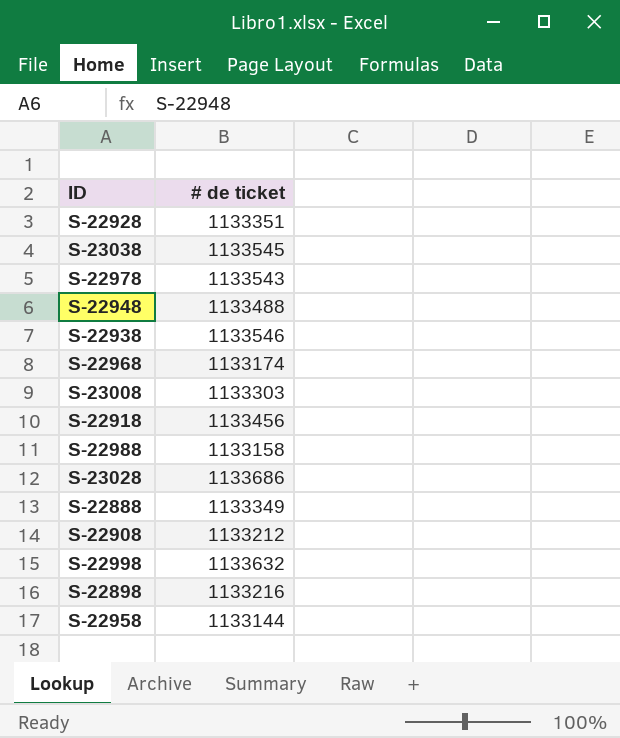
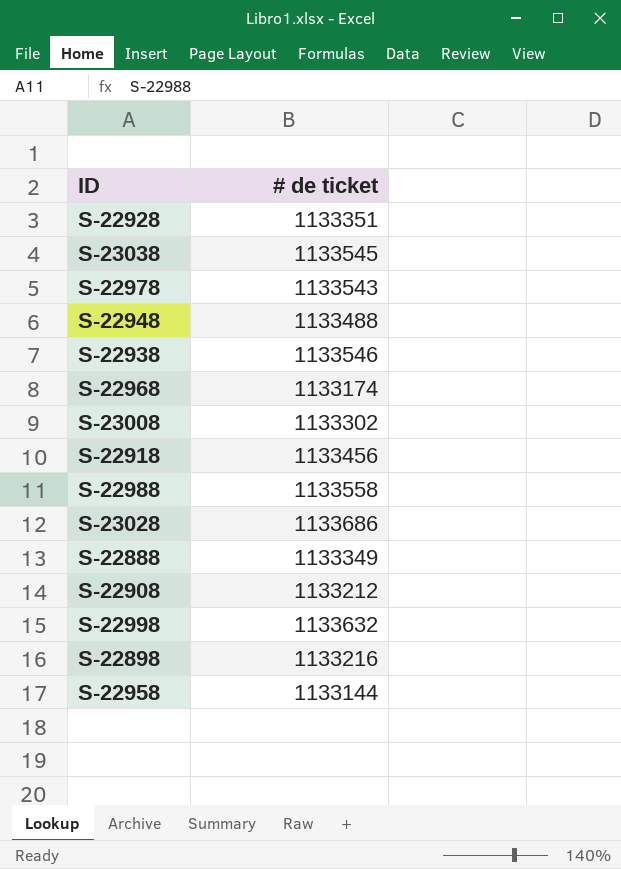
S-23008 | # de ticket: 1133303 -> 1133302
S-22988 | # de ticket: 1133158 -> 1133558

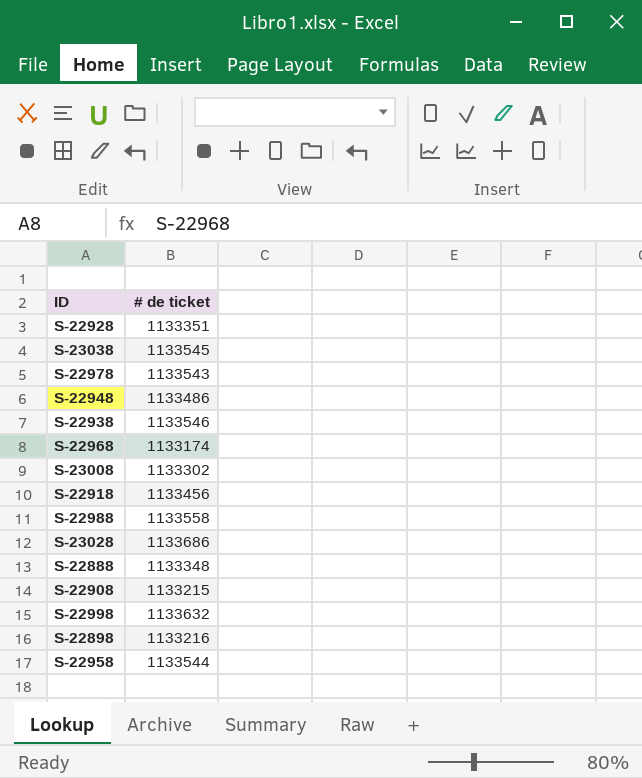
S-22948 | # de ticket: 1133488 -> 1133486
S-22888 | # de ticket: 1133349 -> 1133348
S-22908 | # de ticket: 1133212 -> 1133215
S-22958 | # de ticket: 1133144 -> 1133544

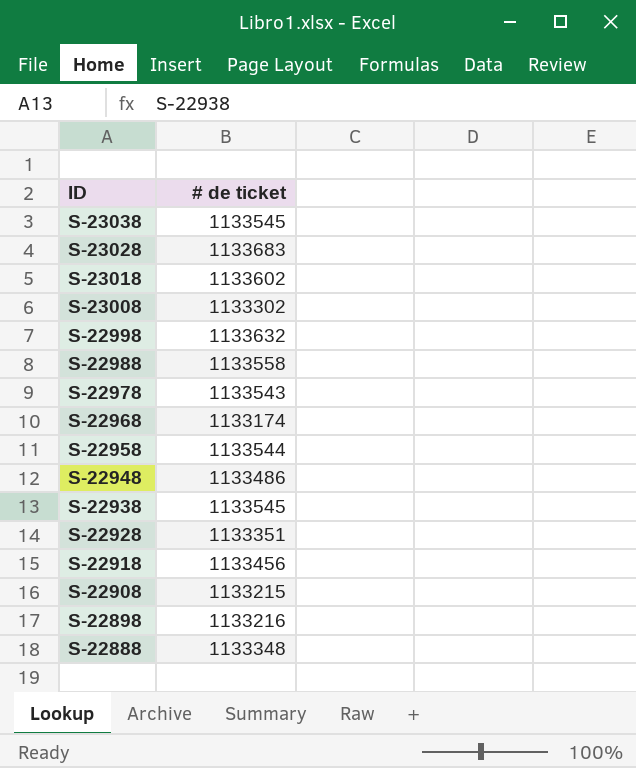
row order: none -> ID descending
S-23028 | # de ticket: 1133686 -> 1133683
row S-23018: none -> 1133602
S-22938 | # de ticket: 1133546 -> 1133545

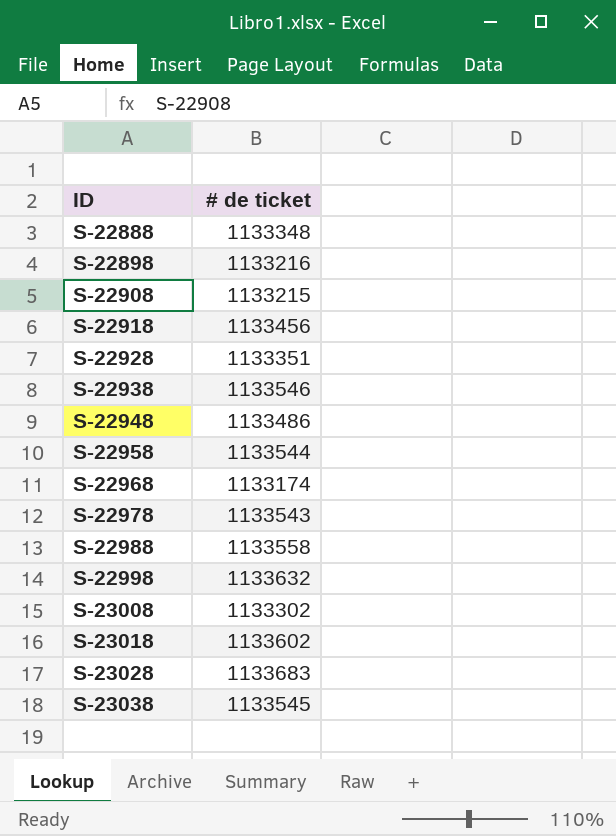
row order: ID descending -> ID ascending
S-22938 | # de ticket: 1133545 -> 1133546

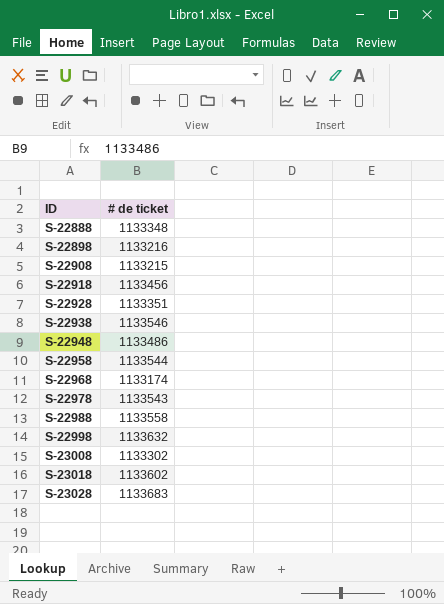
row S-23038: 1133545 -> none

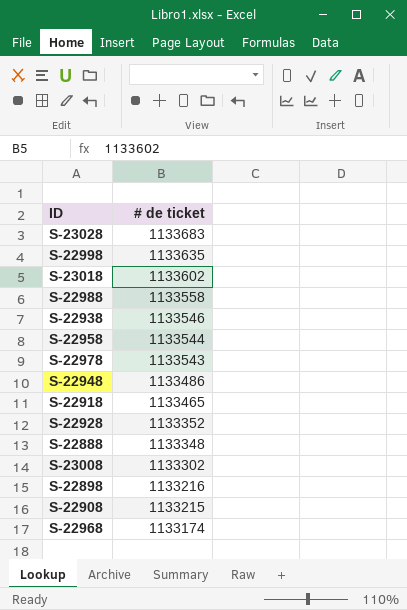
row order: ID ascending -> # de ticket descending
S-22998 | # de ticket: 1133632 -> 1133635
S-22918 | # de ticket: 1133456 -> 1133465
S-22928 | # de ticket: 1133351 -> 1133352

